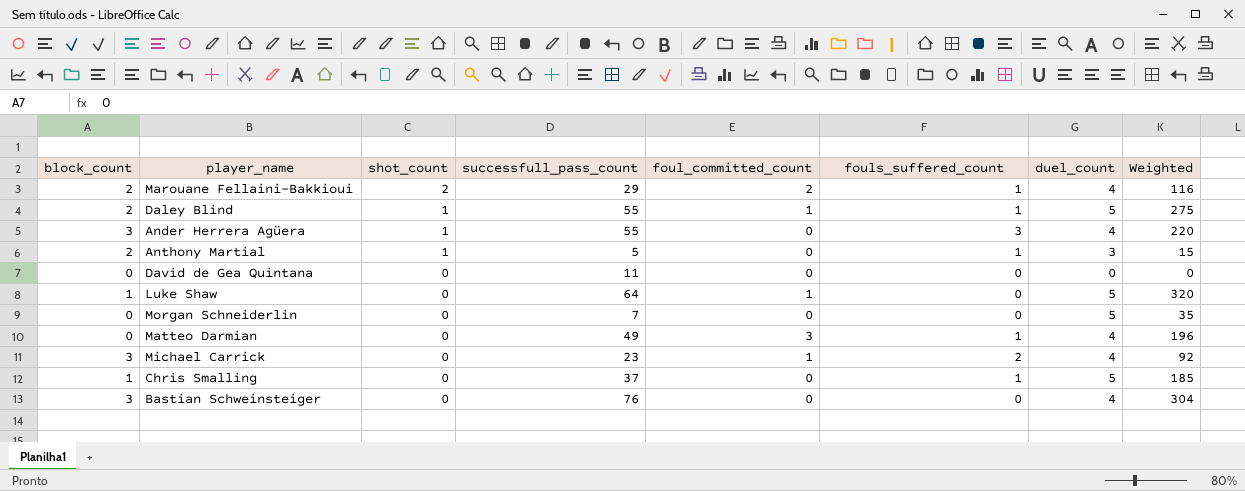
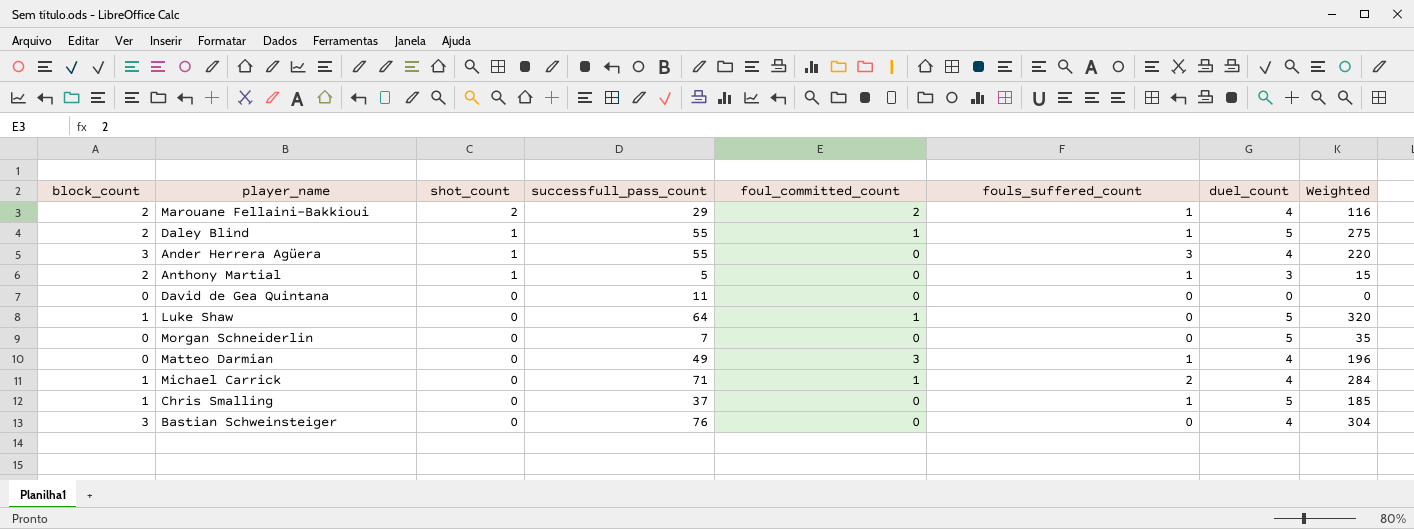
Michael Carrick | block_count: 3 -> 1
Michael Carrick | successfull_pass_count: 23 -> 71
Michael Carrick | Weighted: 92 -> 284

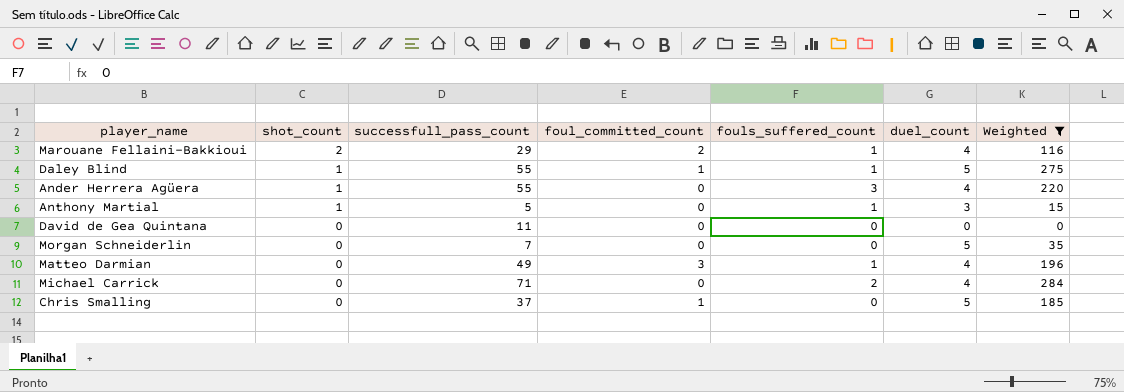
filter: none -> Weighted <= 284
column block_count | position: 1 -> none
Michael Carrick | foul_committed_count: 1 -> 0
Chris Smalling | foul_committed_count: 0 -> 1
Chris Smalling | fouls_suffered_count: 1 -> 0

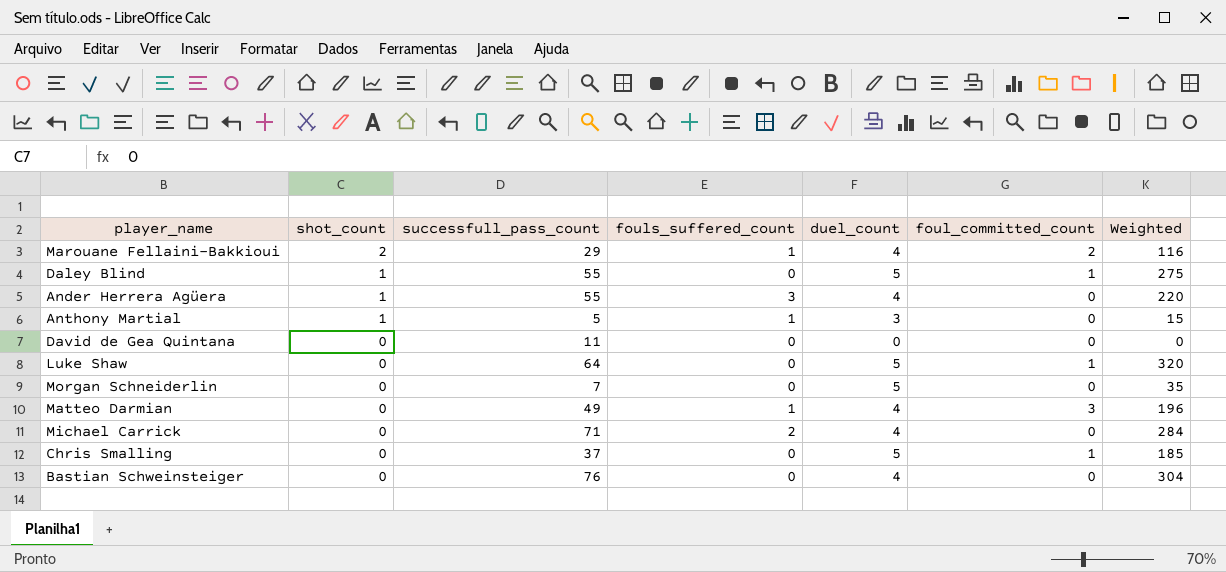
filter: Weighted <= 284 -> none
column foul_committed_count | position: 4 -> 6
Daley Blind | fouls_suffered_count: 1 -> 0

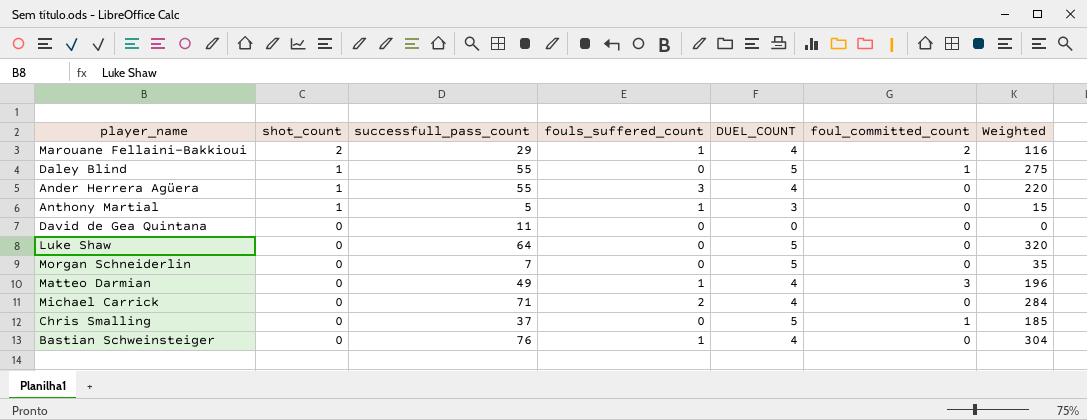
column name: duel_count -> DUEL_COUNT
Luke Shaw | foul_committed_count: 1 -> 0
Bastian Schweinsteiger | fouls_suffered_count: 0 -> 1

